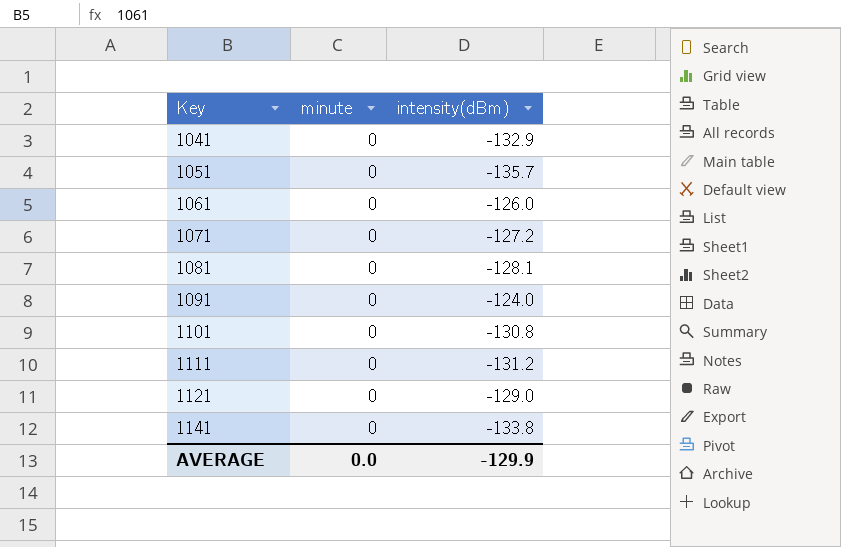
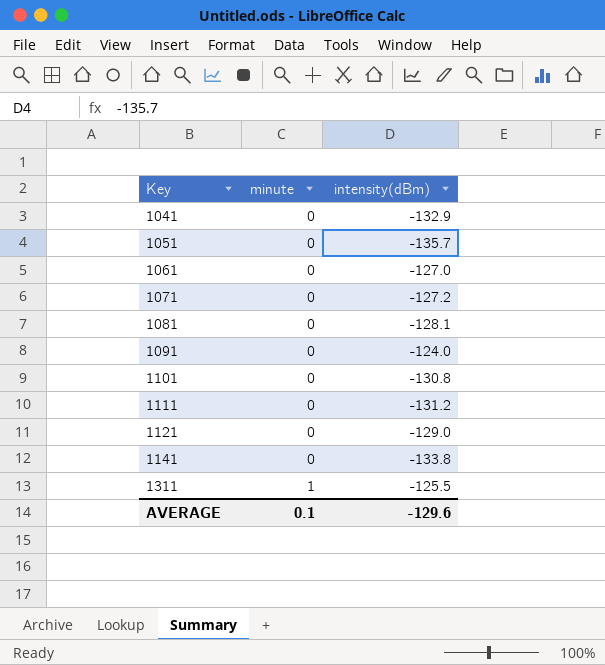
1061 | intensity(dBm): -126.0 -> -127.0
row 1311: none -> 1 | -125.5
AVERAGE | minute: 0.0 -> 0.1
AVERAGE | intensity(dBm): -129.9 -> -129.6

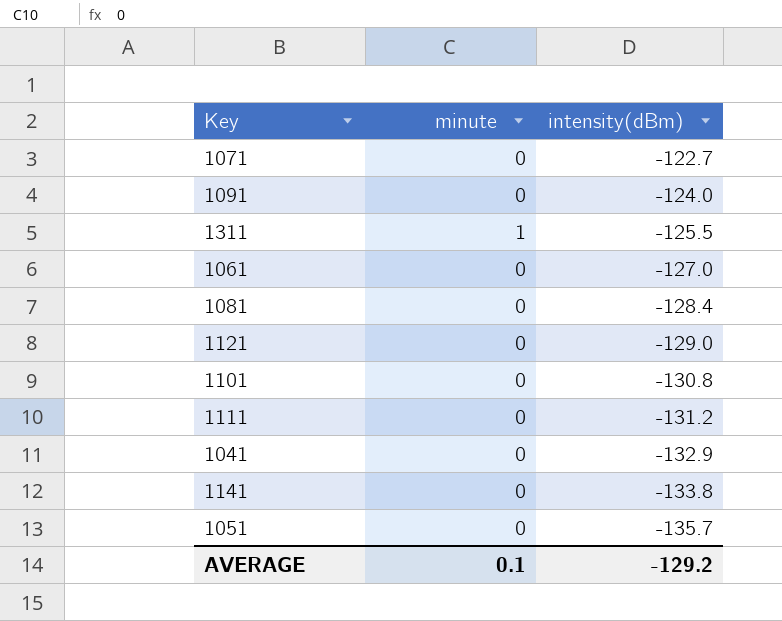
row order: Key ascending -> intensity(dBm) descending
1071 | intensity(dBm): -127.2 -> -122.7
1081 | intensity(dBm): -128.1 -> -128.4
AVERAGE | intensity(dBm): -129.6 -> -129.2

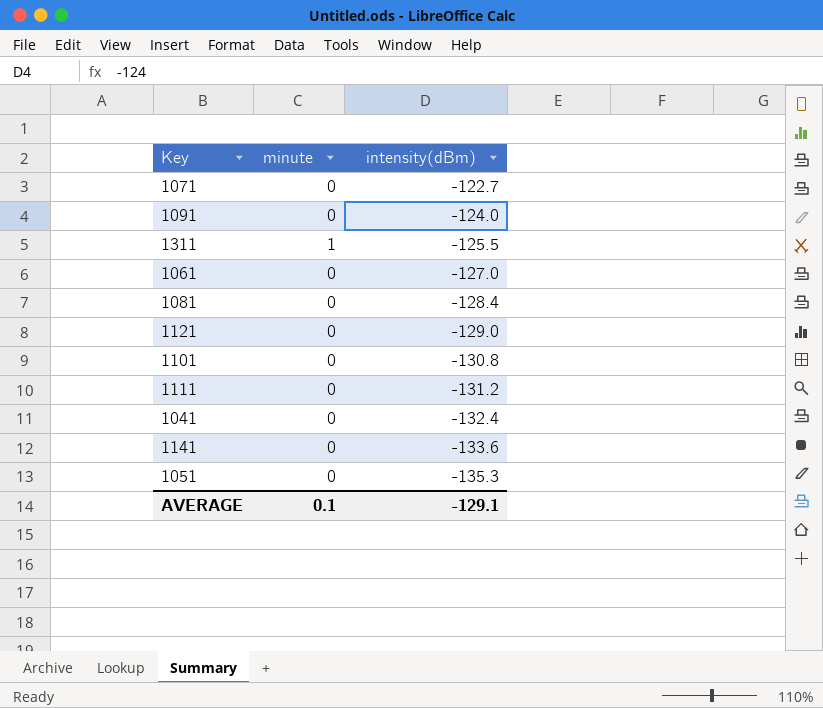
1041 | intensity(dBm): -132.9 -> -132.4
1141 | intensity(dBm): -133.8 -> -133.6
1051 | intensity(dBm): -135.7 -> -135.3
AVERAGE | intensity(dBm): -129.2 -> -129.1

